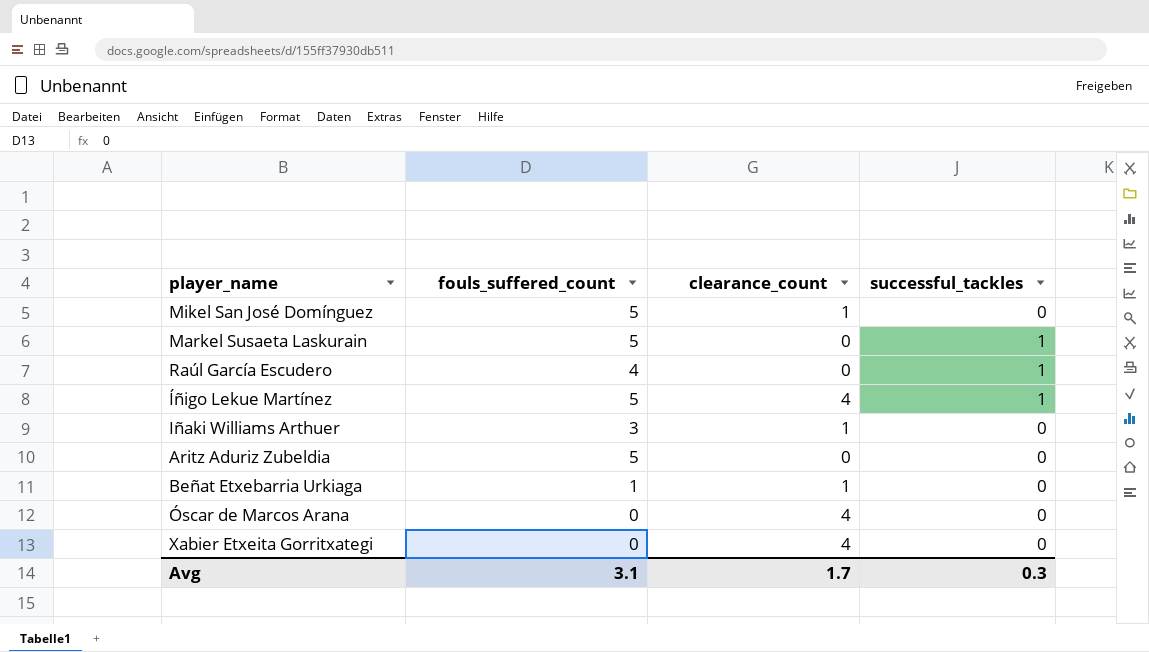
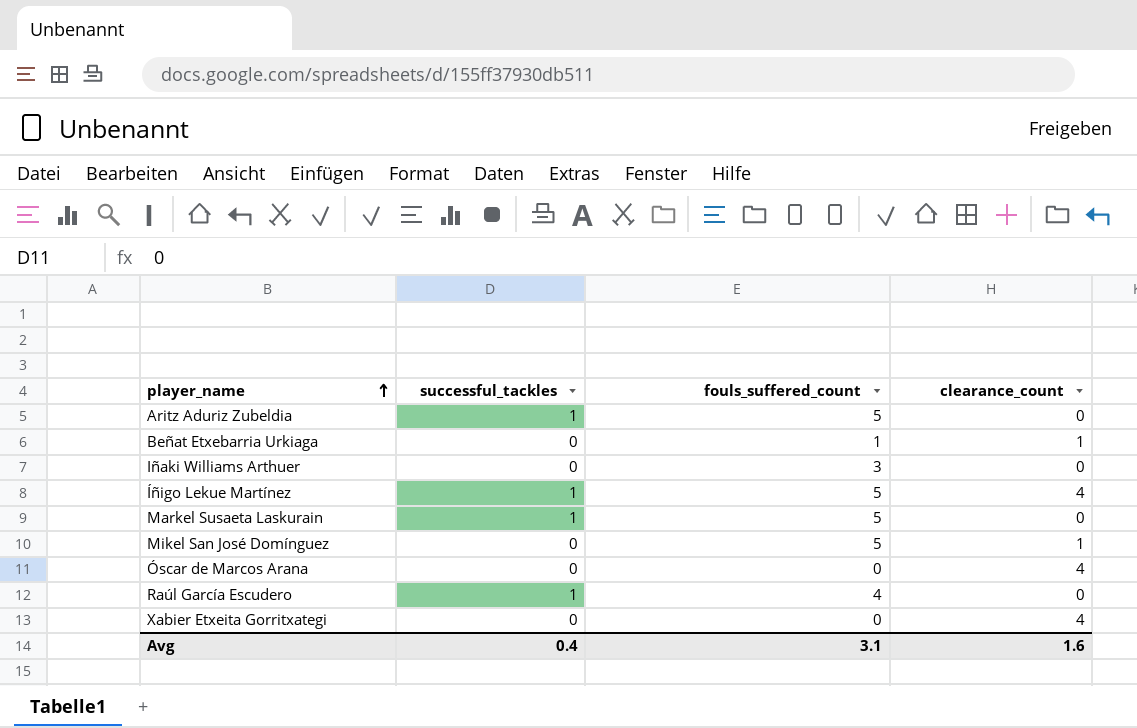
row order: none -> player_name ascending
column successful_tackles | position: 4 -> 2
Aritz Aduriz Zubeldia | successful_tackles: 0 -> 1
Iñaki Williams Arthuer | clearance_count: 1 -> 0
Avg | successful_tackles: 0.3 -> 0.4
Avg | clearance_count: 1.7 -> 1.6

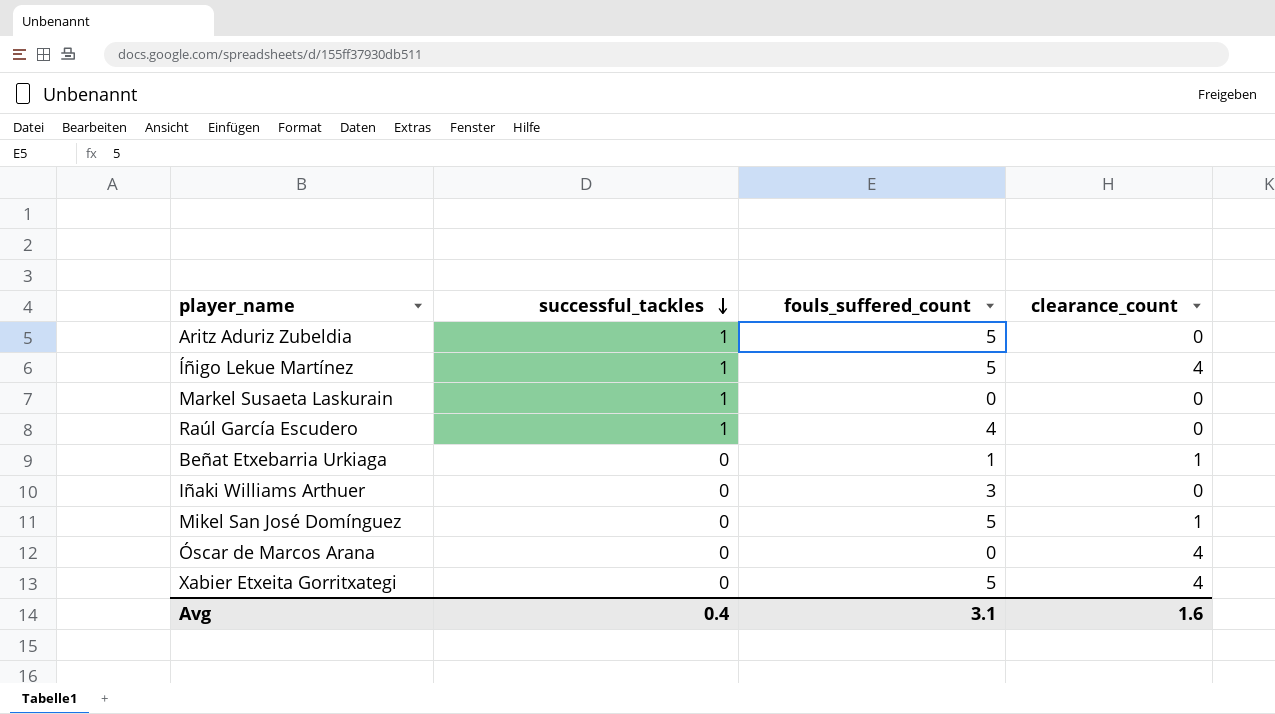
row order: player_name ascending -> successful_tackles descending
Markel Susaeta Laskurain | fouls_suffered_count: 5 -> 0
Xabier Etxeita Gorritxategi | fouls_suffered_count: 0 -> 5

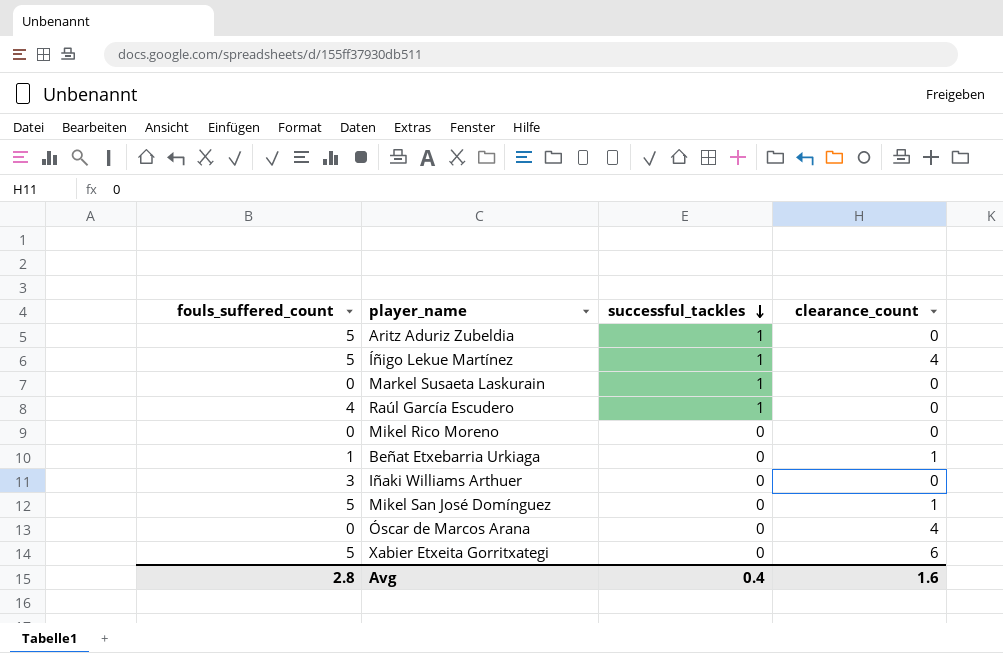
column fouls_suffered_count | position: 3 -> 1
row Mikel Rico Moreno: none -> 0 | 0 | 0
Xabier Etxeita Gorritxategi | clearance_count: 4 -> 6
Avg | fouls_suffered_count: 3.1 -> 2.8

